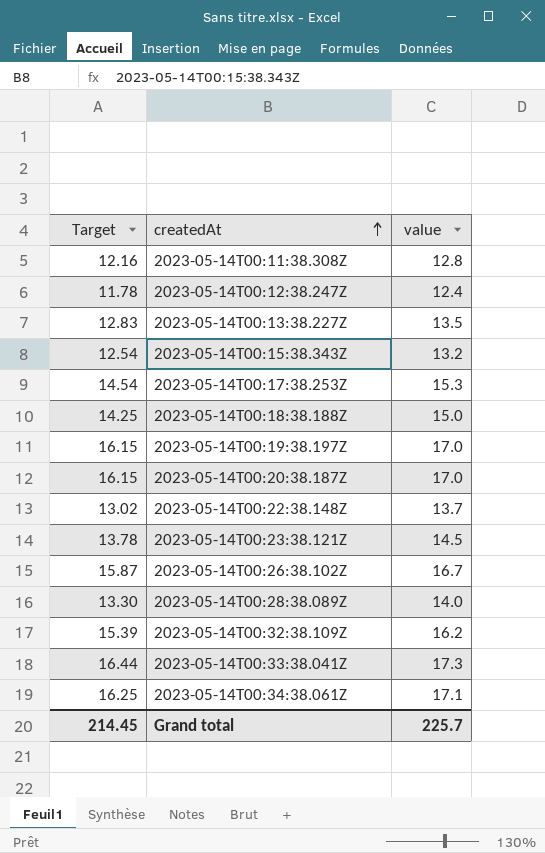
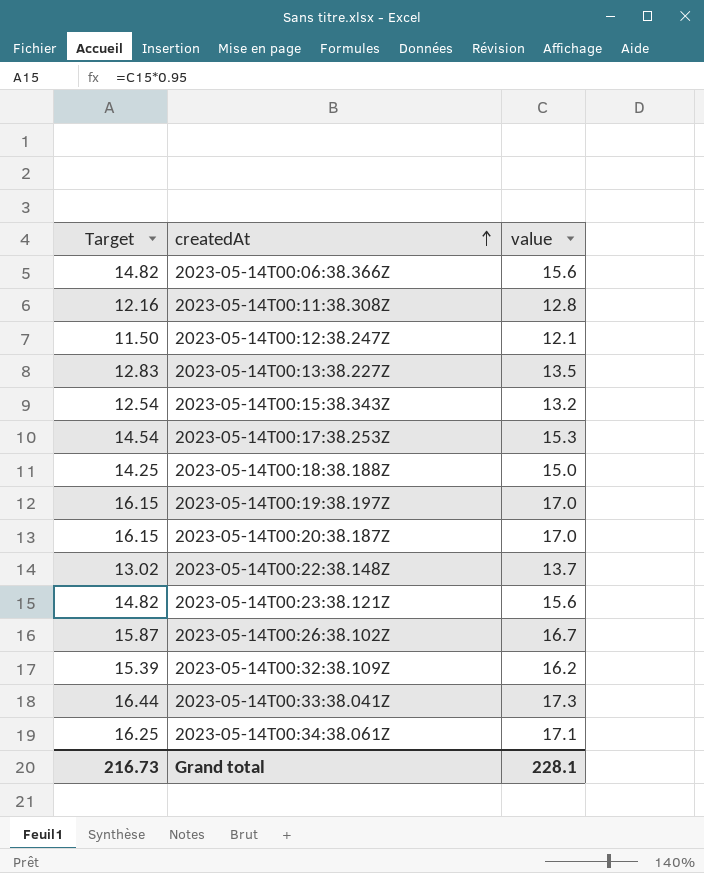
row 2023-05-14T00:28:38.089Z: 13.30 | 14.0 -> none
row 2023-05-14T00:06:38.366Z: none -> 14.82 | 15.6
2023-05-14T00:12:38.247Z | Target: 11.78 -> 11.50
2023-05-14T00:12:38.247Z | value: 12.4 -> 12.1
2023-05-14T00:23:38.121Z | Target: 13.78 -> 14.82
2023-05-14T00:23:38.121Z | value: 14.5 -> 15.6
Grand total | Target: 214.45 -> 216.73
Grand total | value: 225.7 -> 228.1

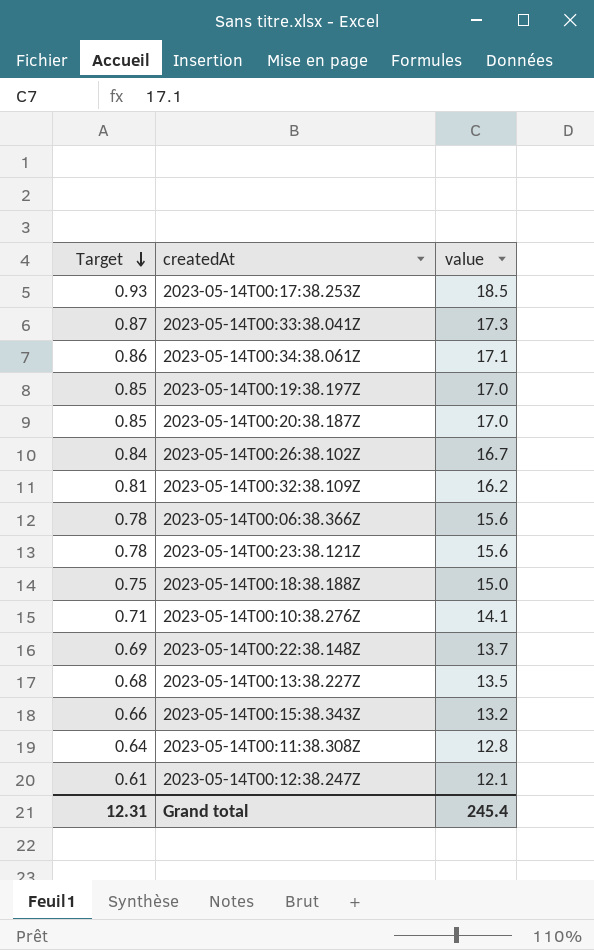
row order: createdAt ascending -> Target descending
column Target | formula: [value] * 0.95 -> [value] * 0.05
2023-05-14T00:17:38.253Z | value: 15.3 -> 18.5
row 2023-05-14T00:10:38.276Z: none -> 0.71 | 14.1
Grand total | Target: 216.73 -> 12.31
Grand total | value: 228.1 -> 245.4

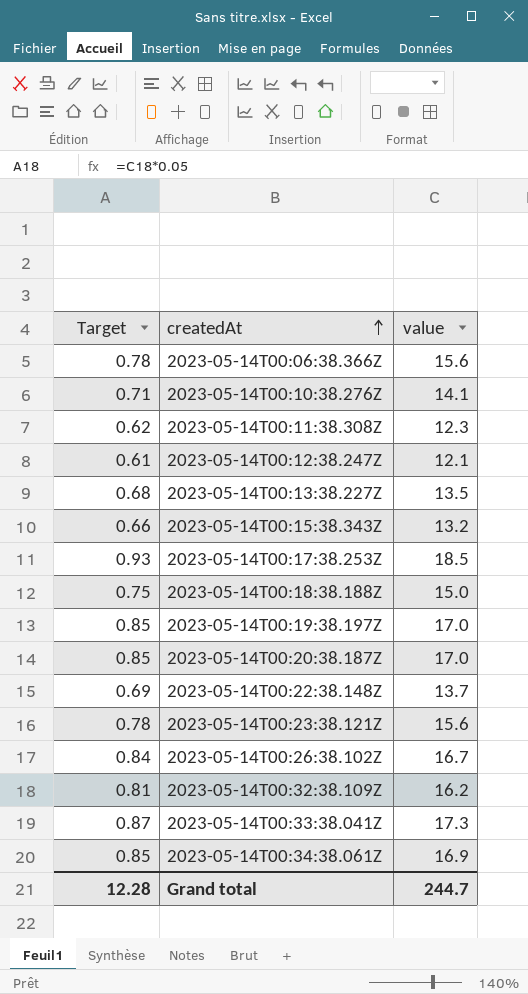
row order: Target descending -> createdAt ascending
2023-05-14T00:11:38.308Z | Target: 0.64 -> 0.62
2023-05-14T00:11:38.308Z | value: 12.8 -> 12.3
2023-05-14T00:34:38.061Z | Target: 0.86 -> 0.85
2023-05-14T00:34:38.061Z | value: 17.1 -> 16.9
Grand total | Target: 12.31 -> 12.28
Grand total | value: 245.4 -> 244.7

